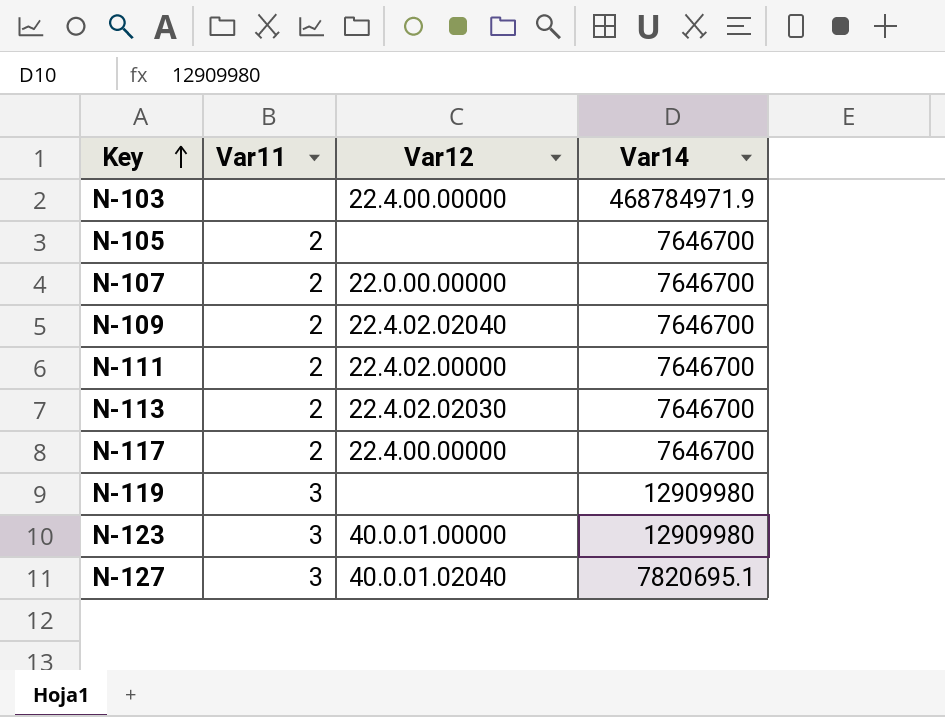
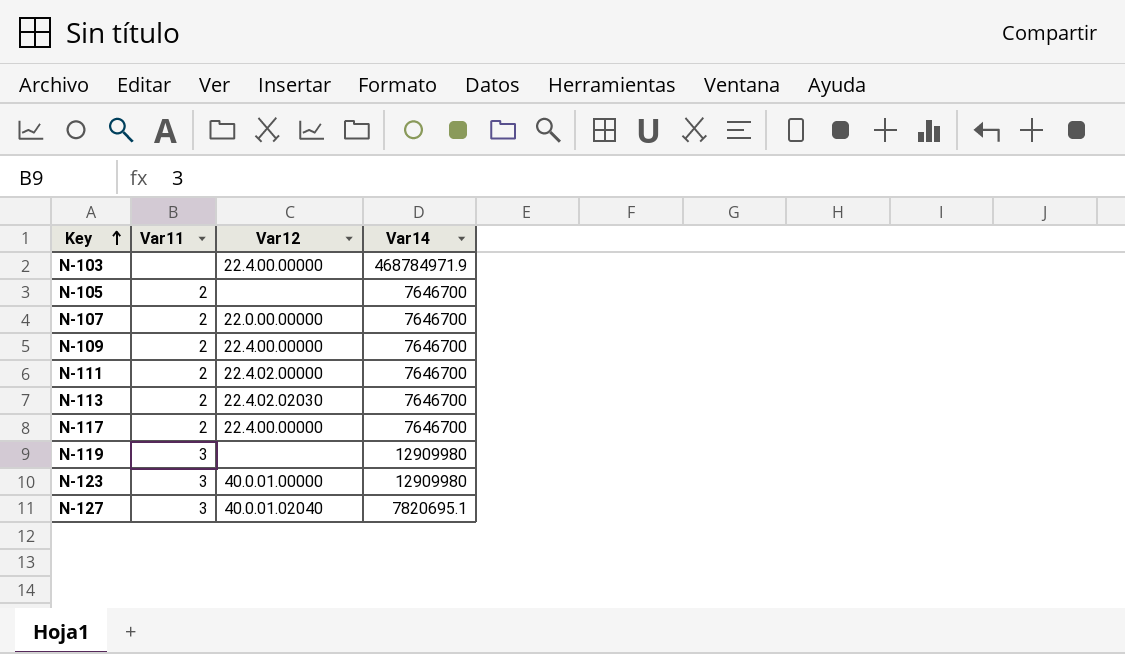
N-109 | Var12: 22.4.02.02040 -> 22.4.00.00000

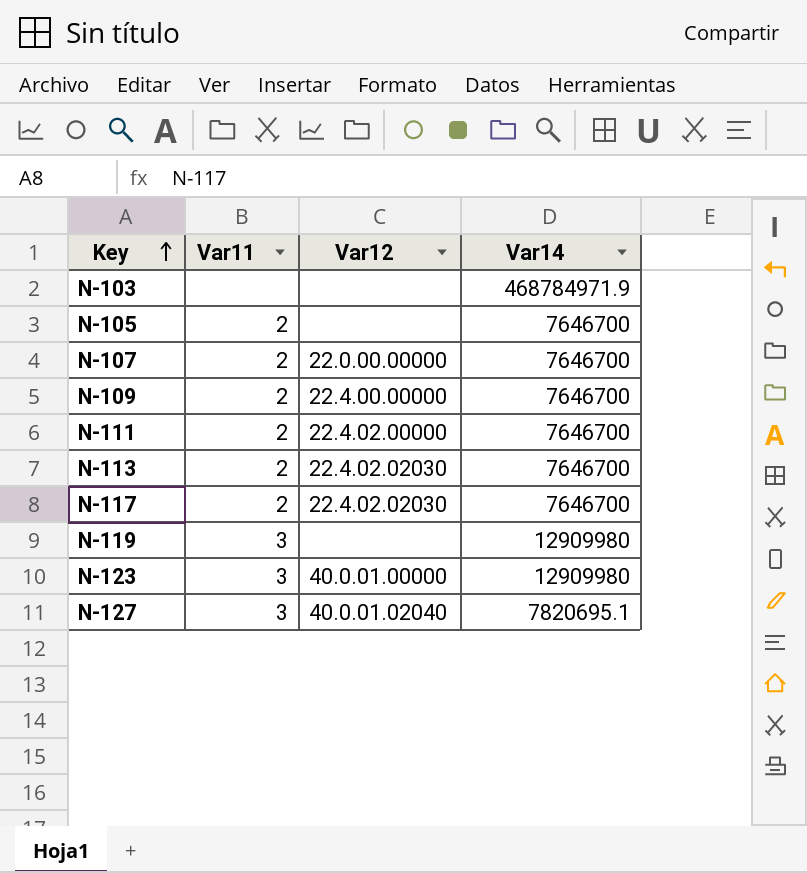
N-103 | Var12: 22.4.00.00000 -> none
N-117 | Var12: 22.4.00.00000 -> 22.4.02.02030

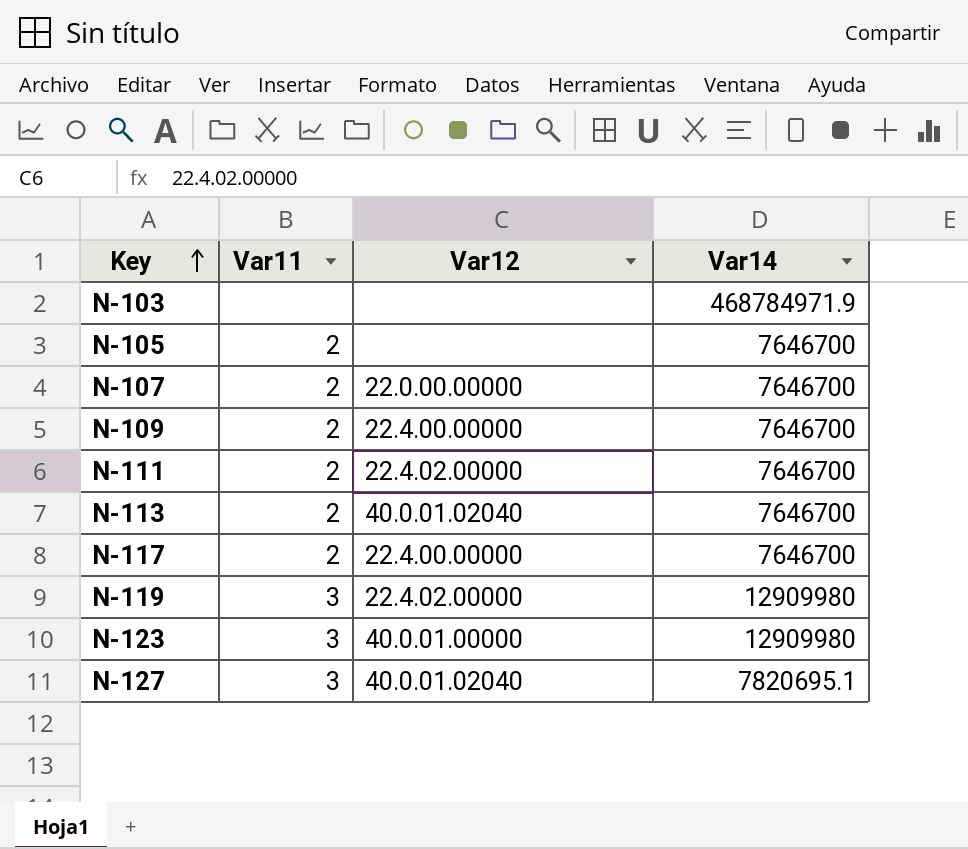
N-113 | Var12: 22.4.02.02030 -> 40.0.01.02040
N-117 | Var12: 22.4.02.02030 -> 22.4.00.00000
N-119 | Var12: none -> 22.4.02.00000

